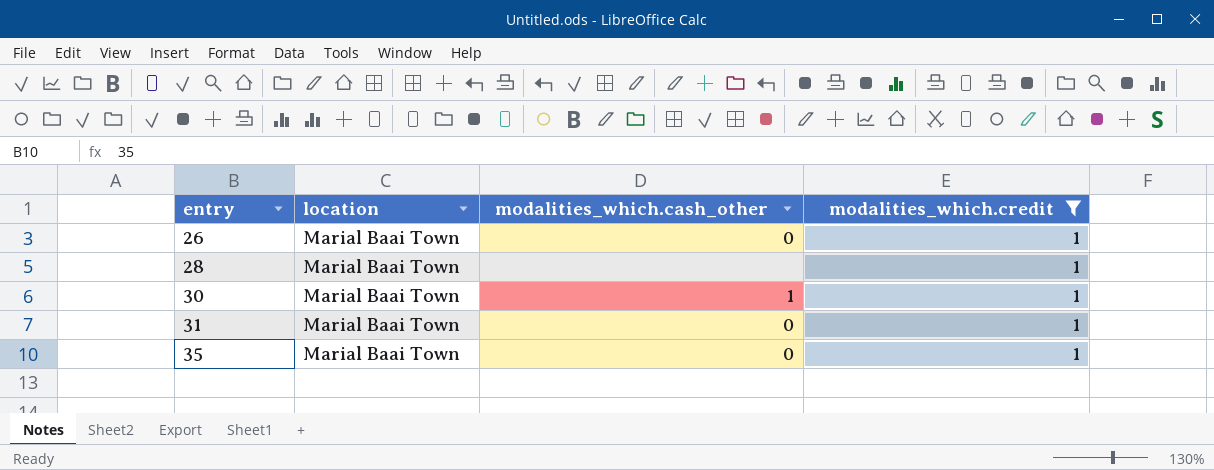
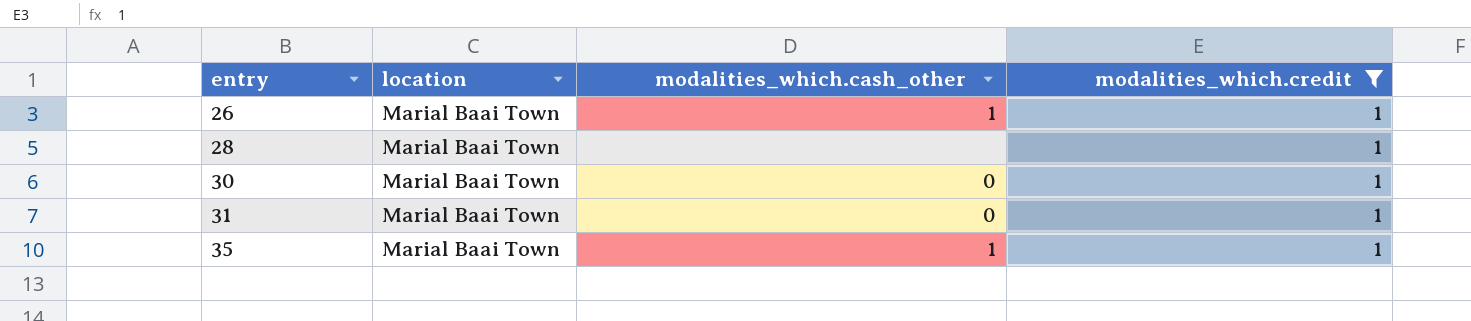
26 | modalities_which.cash_other: 0 -> 1
30 | modalities_which.cash_other: 1 -> 0
35 | modalities_which.cash_other: 0 -> 1

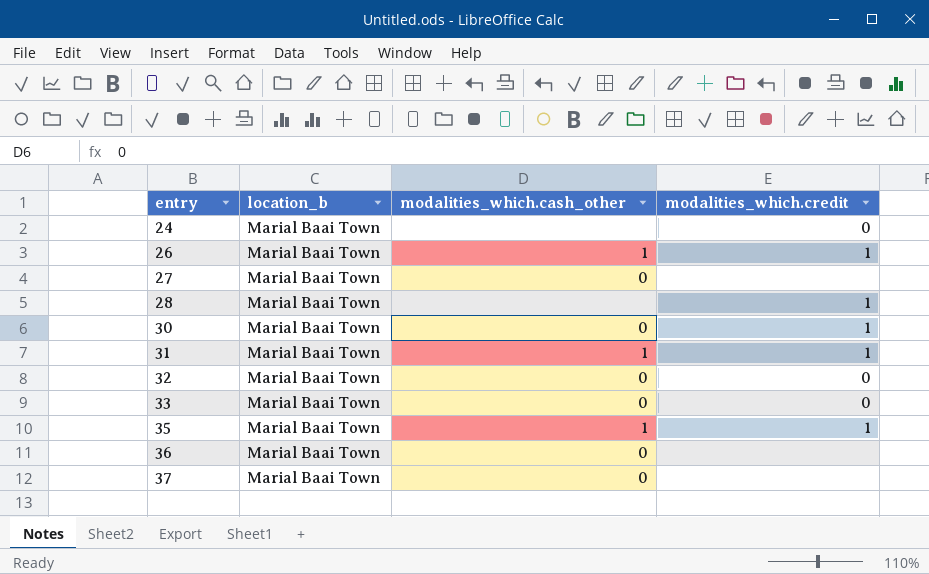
filter: modalities_which.credit = 1 -> none
column name: location -> location_b
31 | modalities_which.cash_other: 0 -> 1

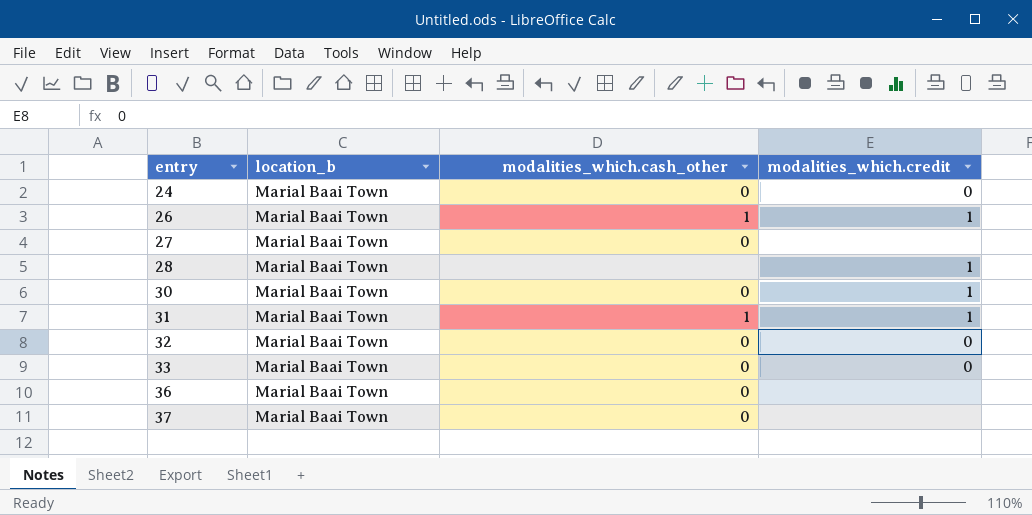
row 35: Marial Baai Town | 1 | 1 -> none
24 | modalities_which.cash_other: none -> 0

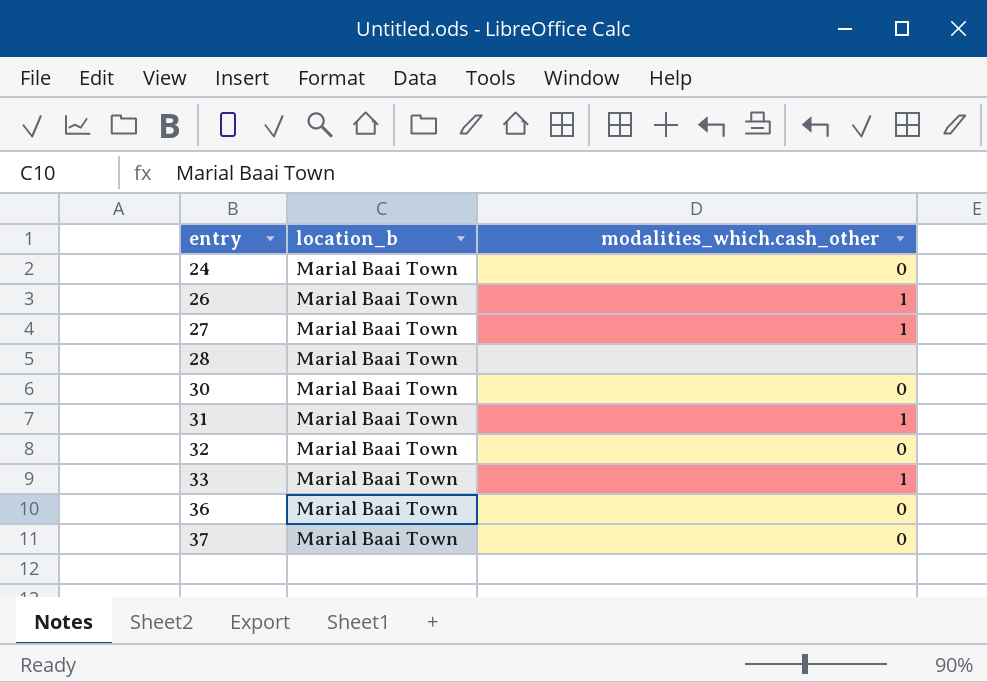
column modalities_which.credit | position: 4 -> none
27 | modalities_which.cash_other: 0 -> 1
33 | modalities_which.cash_other: 0 -> 1

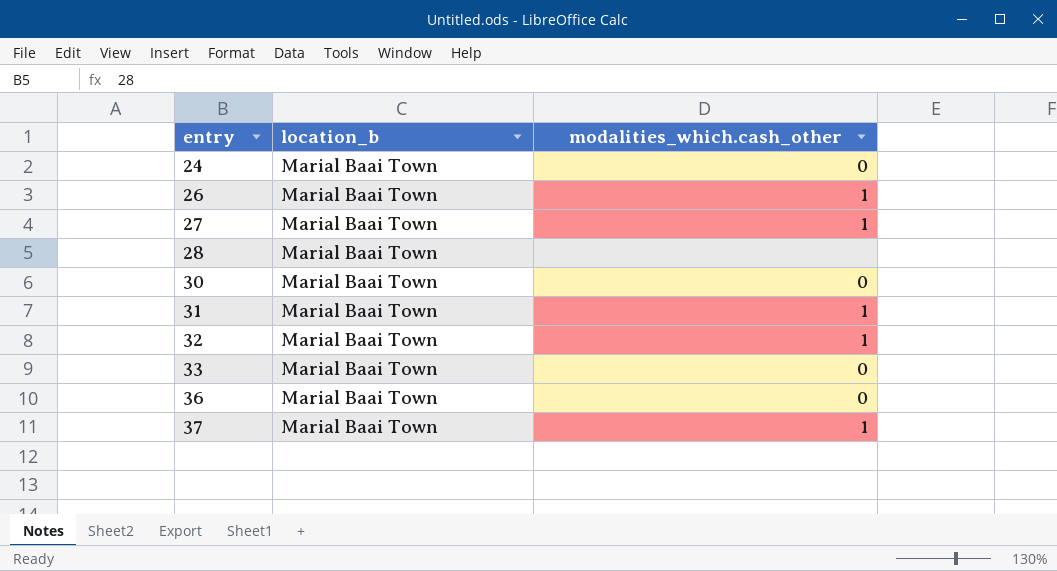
32 | modalities_which.cash_other: 0 -> 1
33 | modalities_which.cash_other: 1 -> 0
37 | modalities_which.cash_other: 0 -> 1

